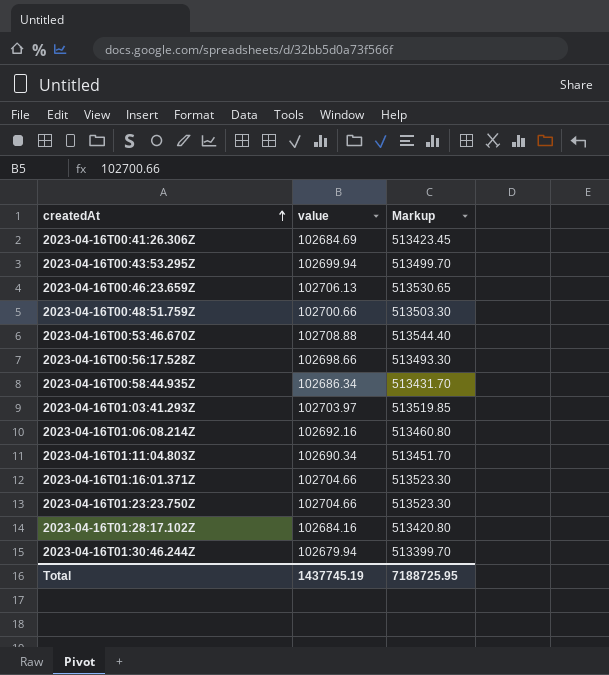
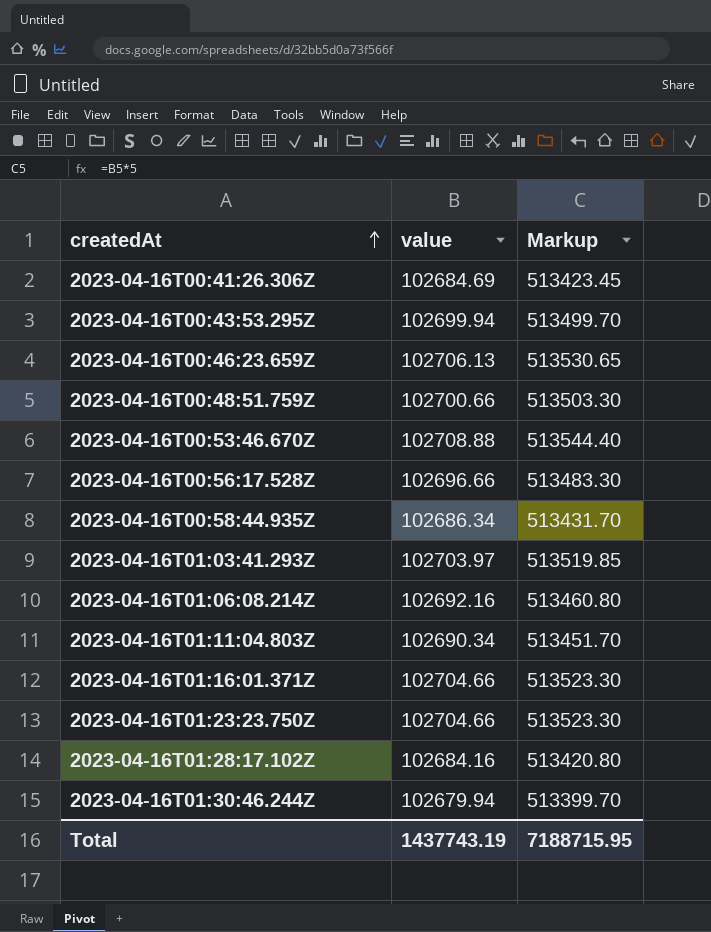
2023-04-16T00:56:17.528Z | value: 102698.66 -> 102696.66
2023-04-16T00:56:17.528Z | Markup: 513493.30 -> 513483.30
Total | value: 1437745.19 -> 1437743.19
Total | Markup: 7188725.95 -> 7188715.95

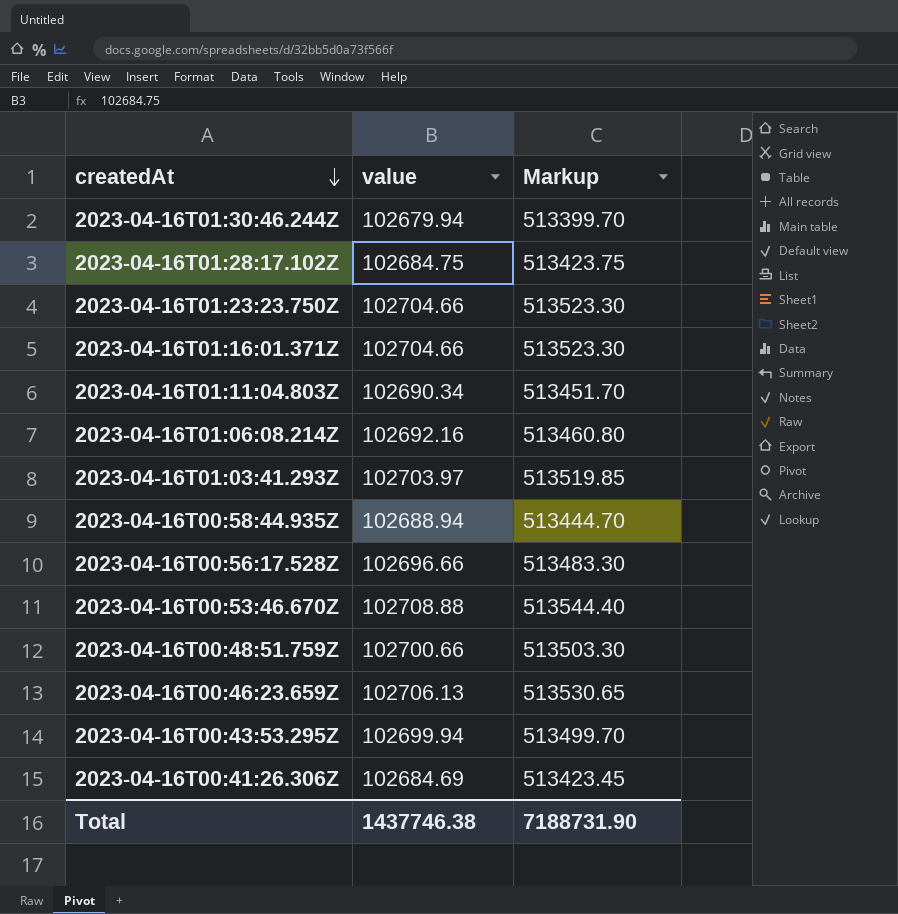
row order: createdAt ascending -> createdAt descending
2023-04-16T01:28:17.102Z | value: 102684.16 -> 102684.75
2023-04-16T01:28:17.102Z | Markup: 513420.80 -> 513423.75
2023-04-16T00:58:44.935Z | value: 102686.34 -> 102688.94
2023-04-16T00:58:44.935Z | Markup: 513431.70 -> 513444.70
Total | value: 1437743.19 -> 1437746.38
Total | Markup: 7188715.95 -> 7188731.90

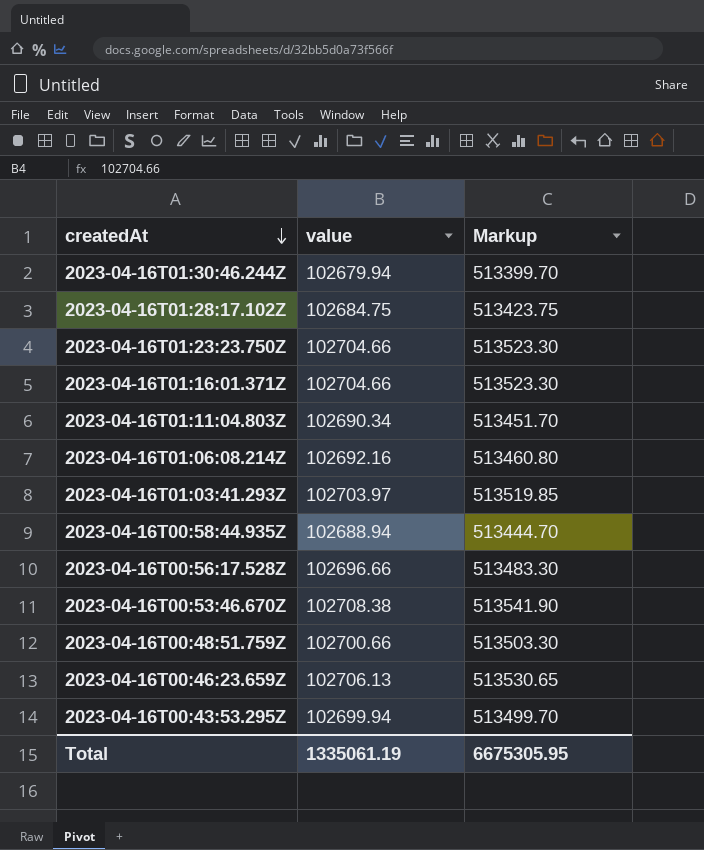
row 2023-04-16T00:41:26.306Z: 102684.69 | 513423.45 -> none
2023-04-16T00:53:46.670Z | value: 102708.88 -> 102708.38
2023-04-16T00:53:46.670Z | Markup: 513544.40 -> 513541.90
Total | value: 1437746.38 -> 1335061.19
Total | Markup: 7188731.90 -> 6675305.95

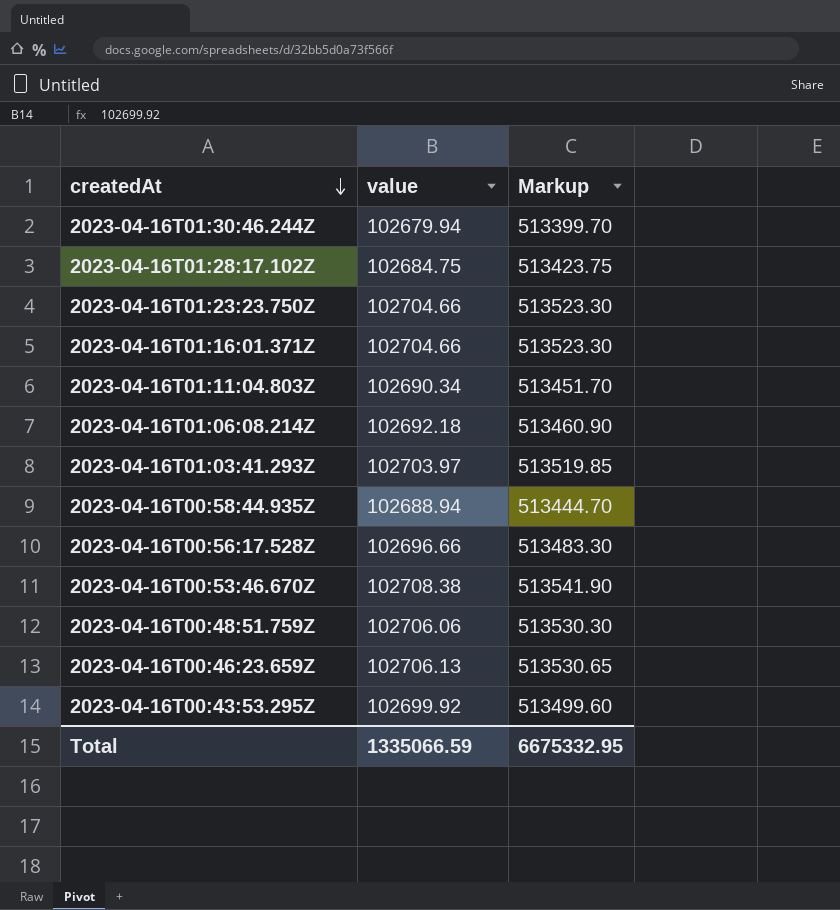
2023-04-16T01:06:08.214Z | value: 102692.16 -> 102692.18
2023-04-16T01:06:08.214Z | Markup: 513460.80 -> 513460.90
2023-04-16T00:48:51.759Z | value: 102700.66 -> 102706.06
2023-04-16T00:48:51.759Z | Markup: 513503.30 -> 513530.30
2023-04-16T00:43:53.295Z | value: 102699.94 -> 102699.92
2023-04-16T00:43:53.295Z | Markup: 513499.70 -> 513499.60
Total | value: 1335061.19 -> 1335066.59
Total | Markup: 6675305.95 -> 6675332.95

